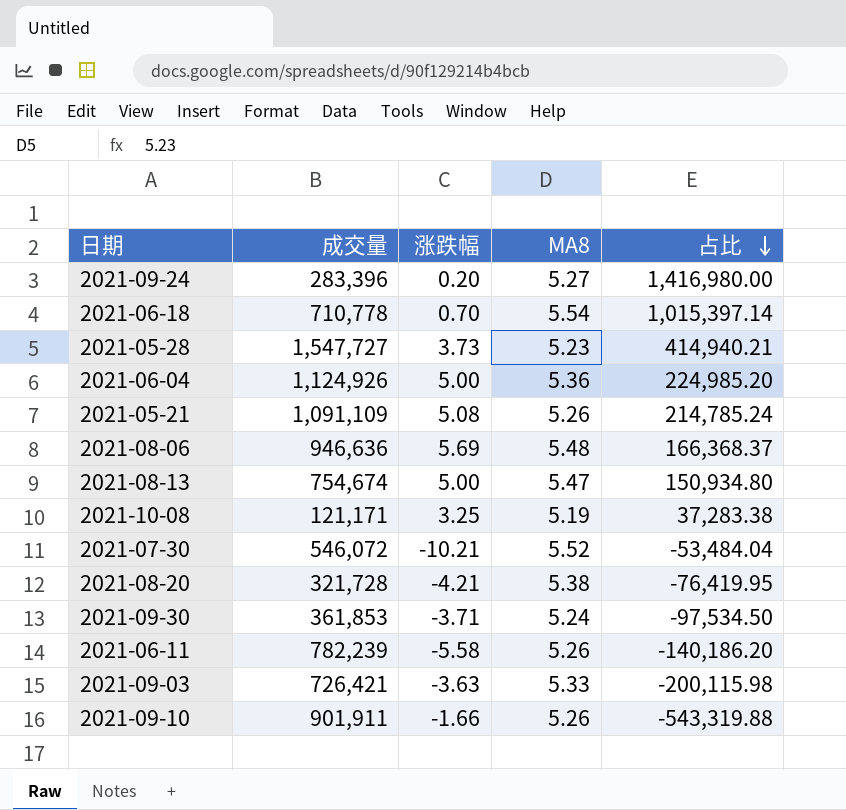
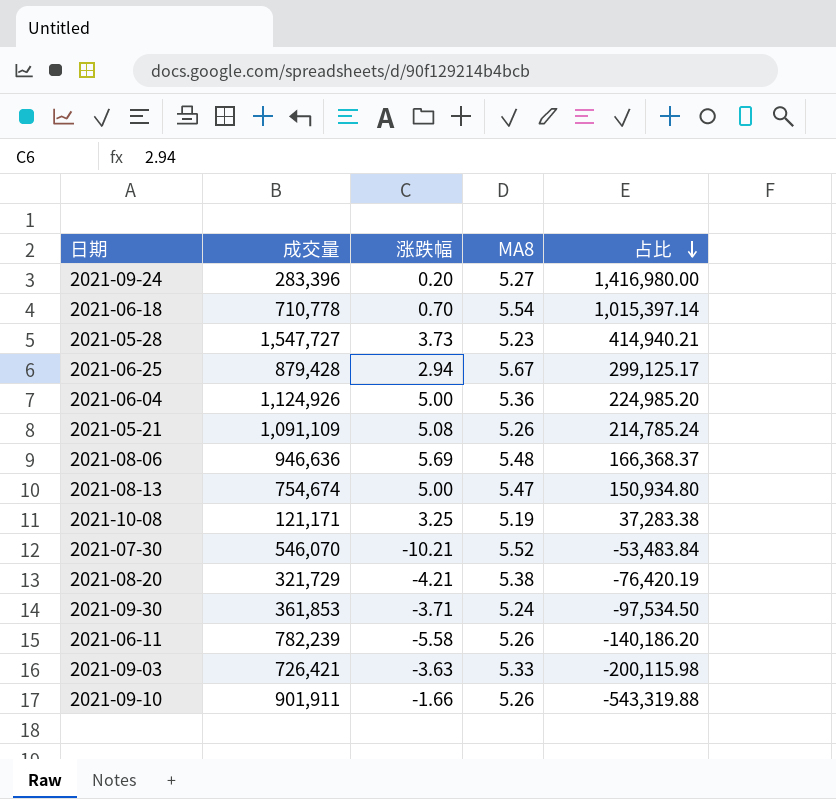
row 2021-06-25: none -> 879,428 | 2.94 | 5.67 | 299,125.17
2021-07-30 | 成交量: 546,072 -> 546,070
2021-07-30 | 占比: -53,484.04 -> -53,483.84
2021-08-20 | 成交量: 321,728 -> 321,729
2021-08-20 | 占比: -76,419.95 -> -76,420.19

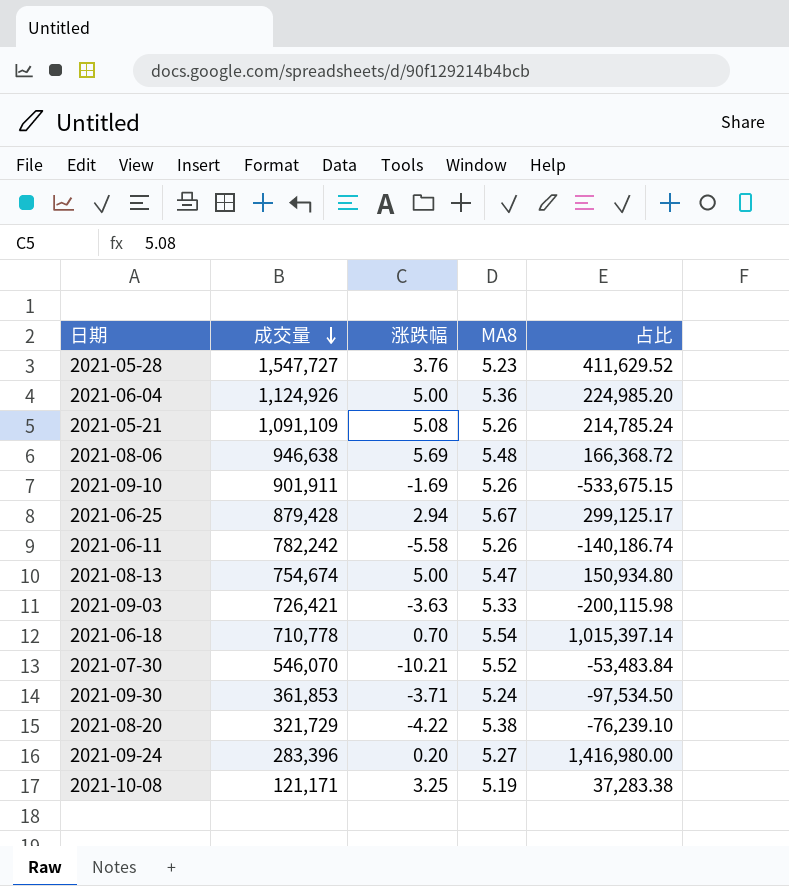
row order: 占比 descending -> 成交量 descending
2021-05-28 | 涨跌幅: 3.73 -> 3.76
2021-05-28 | 占比: 414,940.21 -> 411,629.52
2021-08-06 | 成交量: 946,636 -> 946,638
2021-08-06 | 占比: 166,368.37 -> 166,368.72
2021-09-10 | 涨跌幅: -1.66 -> -1.69
2021-09-10 | 占比: -543,319.88 -> -533,675.15
2021-06-11 | 成交量: 782,239 -> 782,242
2021-06-11 | 占比: -140,186.20 -> -140,186.74
2021-08-20 | 涨跌幅: -4.21 -> -4.22
2021-08-20 | 占比: -76,420.19 -> -76,239.10

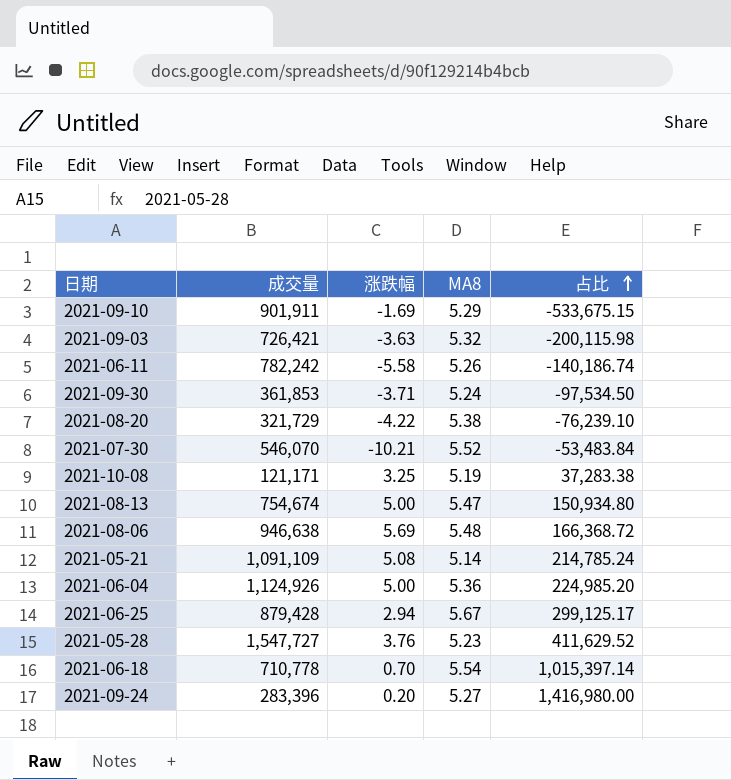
row order: 成交量 descending -> 占比 ascending
2021-09-10 | MA8: 5.26 -> 5.29
2021-09-03 | MA8: 5.33 -> 5.32
2021-05-21 | MA8: 5.26 -> 5.14

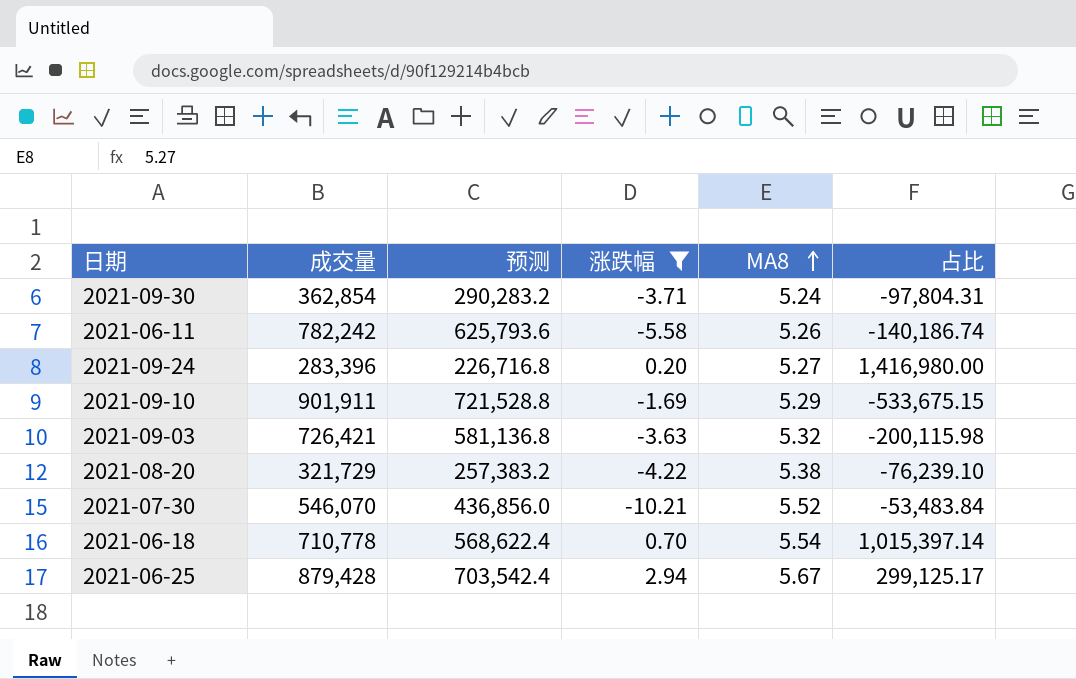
filter: none -> 涨跌幅 <= 2.94
row order: 占比 ascending -> MA8 ascending
column 预测 | formula: none -> [成交量] * 0.8
2021-09-30 | 成交量: 361,853 -> 362,854
2021-09-30 | 占比: -97,534.50 -> -97,804.31

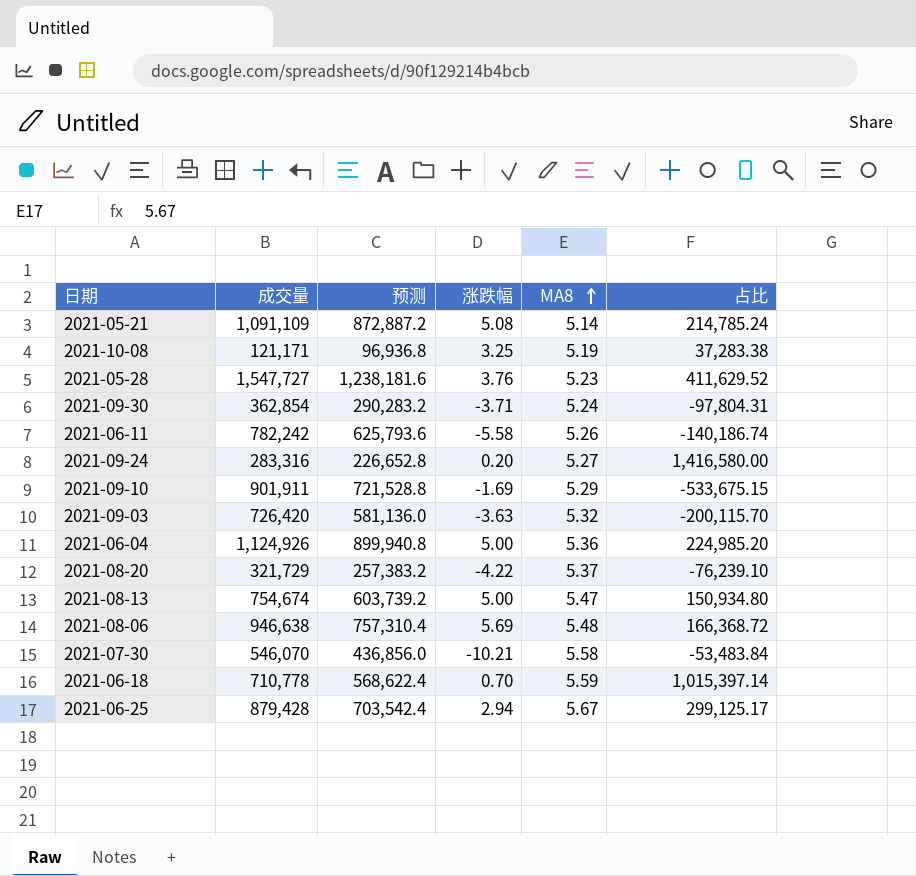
filter: 涨跌幅 <= 2.94 -> none
2021-09-24 | 成交量: 283,396 -> 283,316
2021-09-24 | 预测: 226,716.8 -> 226,652.8
2021-09-24 | 占比: 1,416,980.00 -> 1,416,580.00
2021-09-03 | 成交量: 726,421 -> 726,420
2021-09-03 | 预测: 581,136.8 -> 581,136.0
2021-09-03 | 占比: -200,115.98 -> -200,115.70
2021-08-20 | MA8: 5.38 -> 5.37
2021-07-30 | MA8: 5.52 -> 5.58
2021-06-18 | MA8: 5.54 -> 5.59

